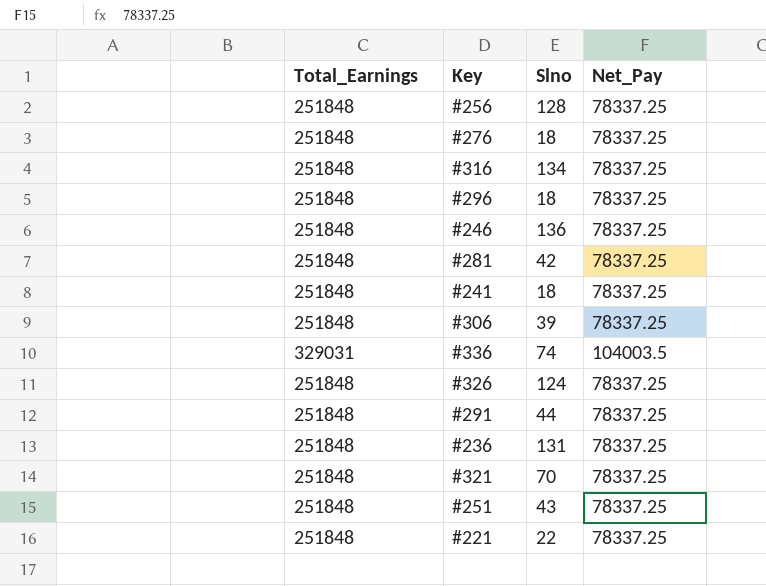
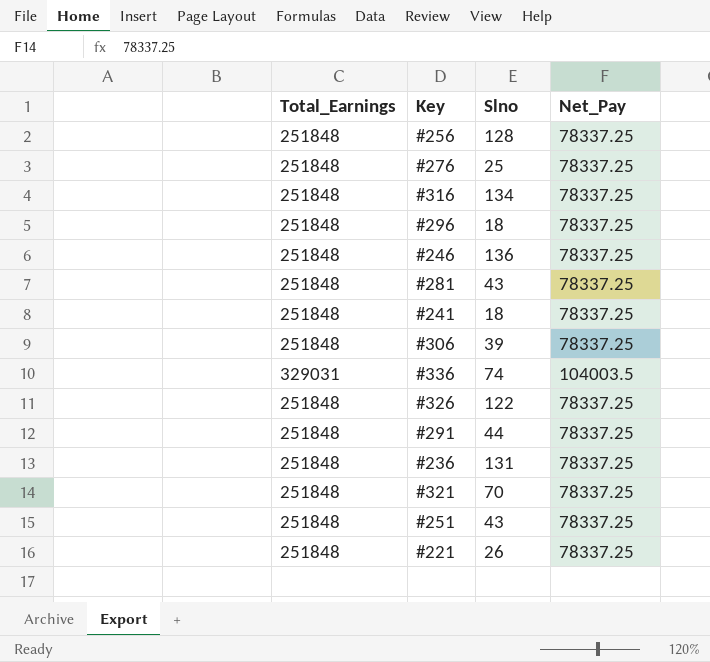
#276 | Slno: 18 -> 25
#281 | Slno: 42 -> 43
#326 | Slno: 124 -> 122
#221 | Slno: 22 -> 26

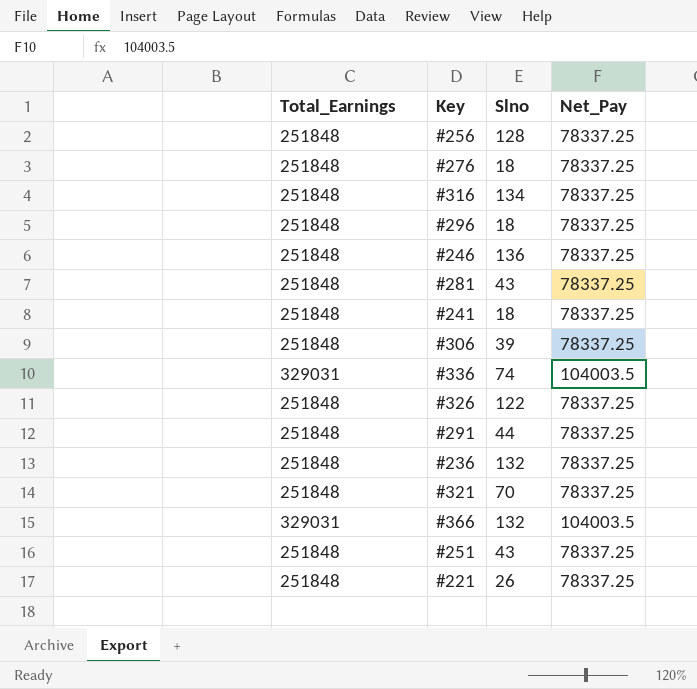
#276 | Slno: 25 -> 18
#236 | Slno: 131 -> 132
row #366: none -> 329031 | 132 | 104003.5

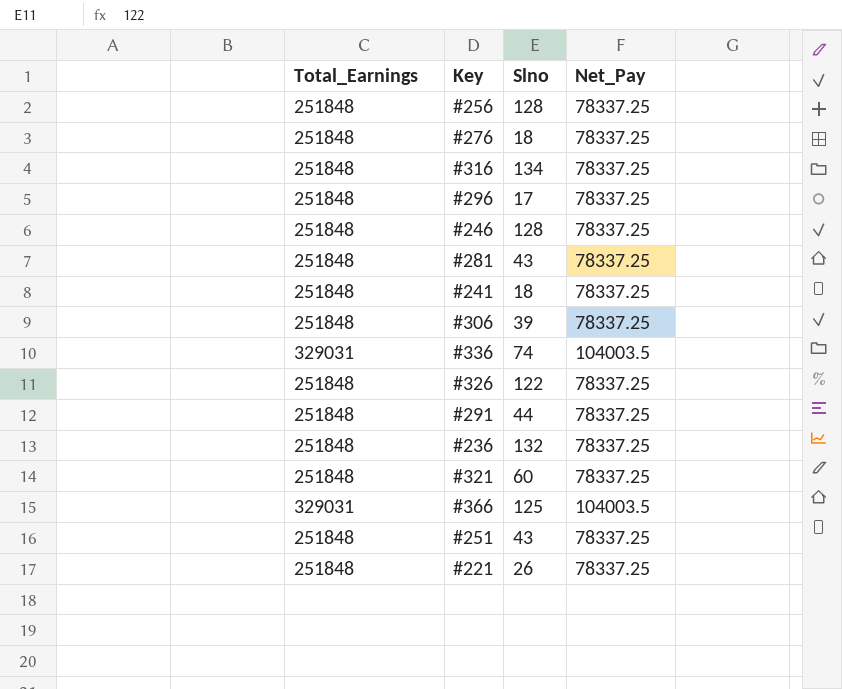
#296 | Slno: 18 -> 17
#246 | Slno: 136 -> 128
#321 | Slno: 70 -> 60
#366 | Slno: 132 -> 125

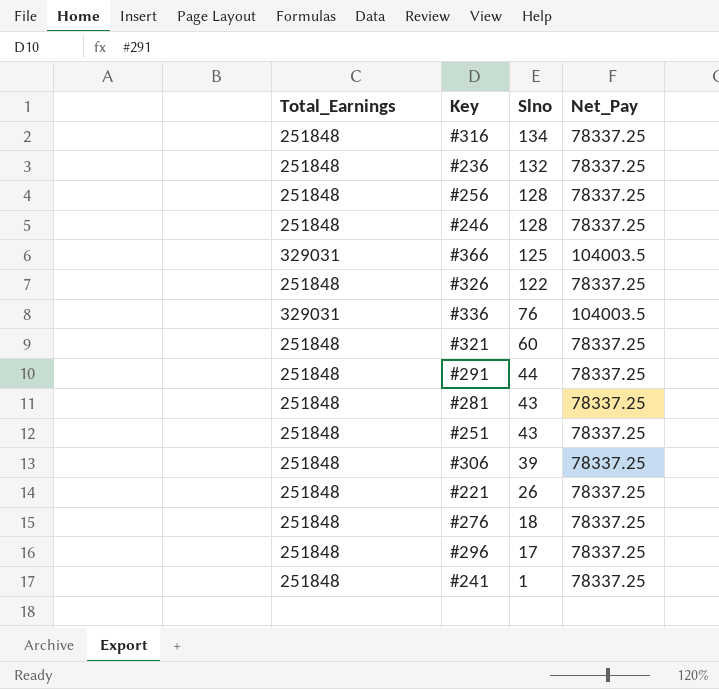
row order: none -> Slno descending
#336 | Slno: 74 -> 76
#241 | Slno: 18 -> 1

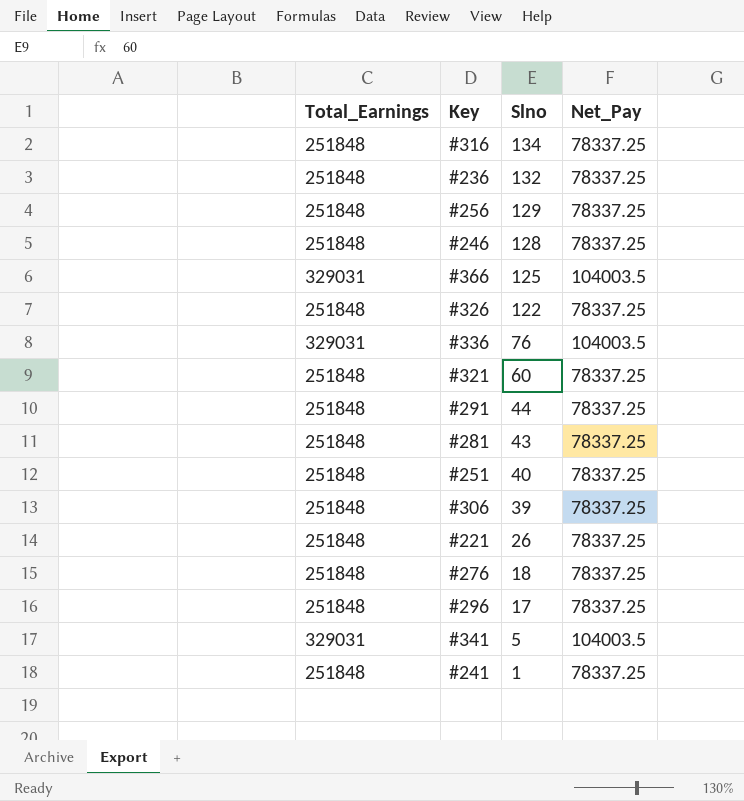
#256 | Slno: 128 -> 129
#251 | Slno: 43 -> 40
row #341: none -> 329031 | 5 | 104003.5

